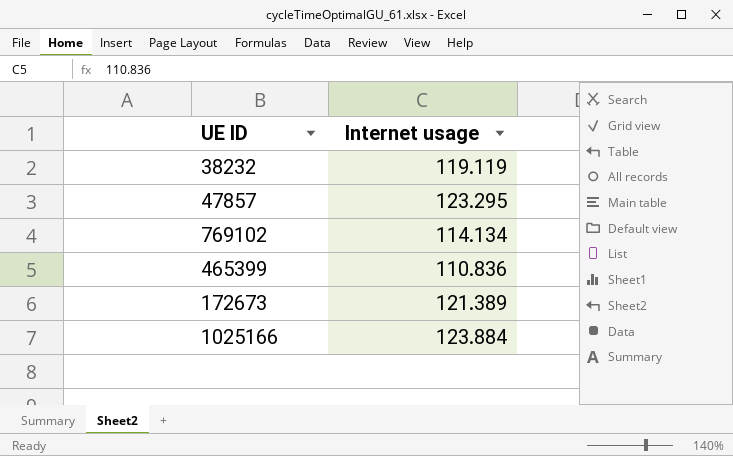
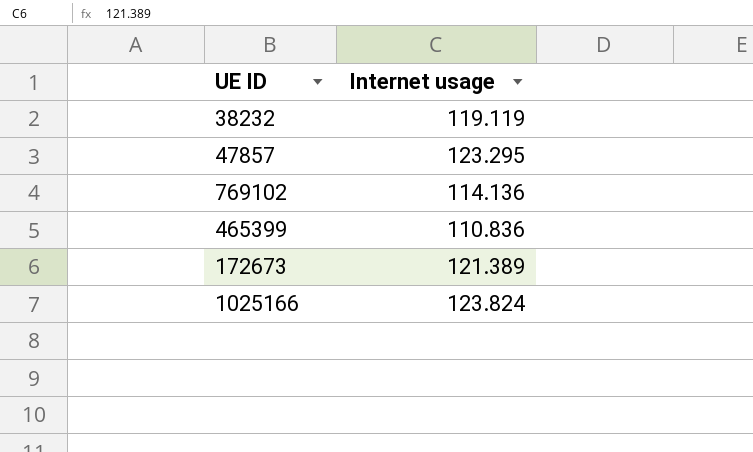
769102 | Internet usage: 114.134 -> 114.136
1025166 | Internet usage: 123.884 -> 123.824

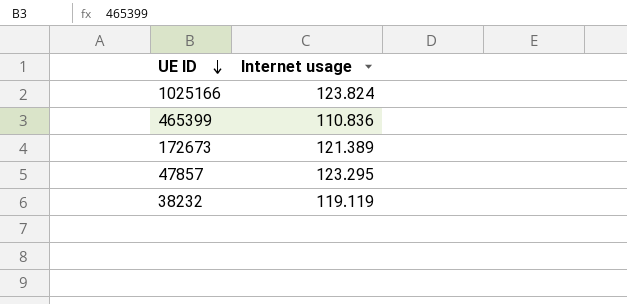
row order: none -> UE ID descending
row 769102: 114.136 -> none

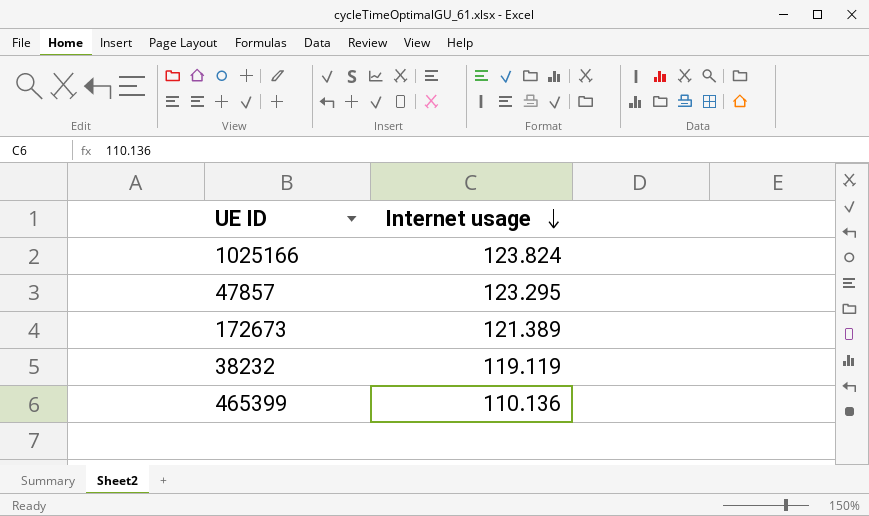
row order: UE ID descending -> Internet usage descending
465399 | Internet usage: 110.836 -> 110.136

